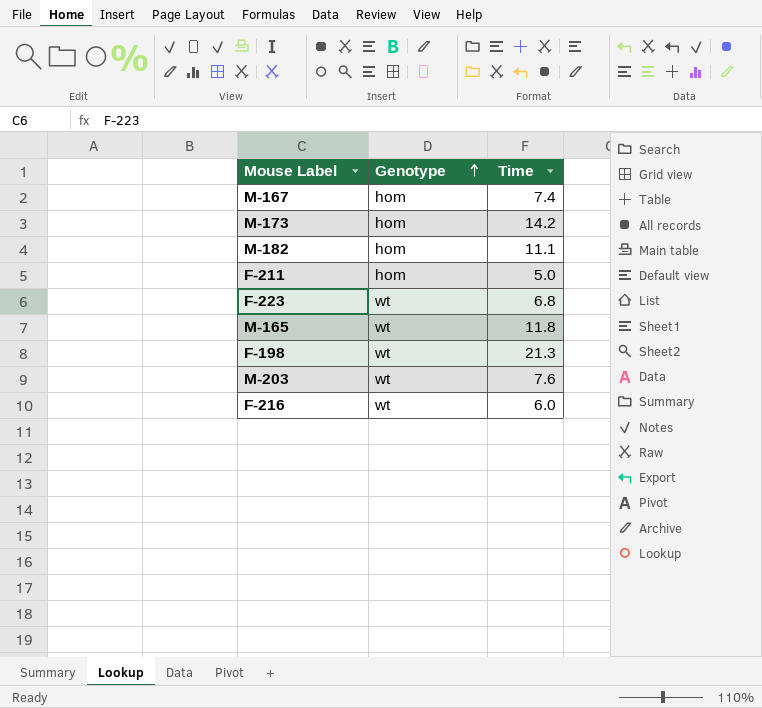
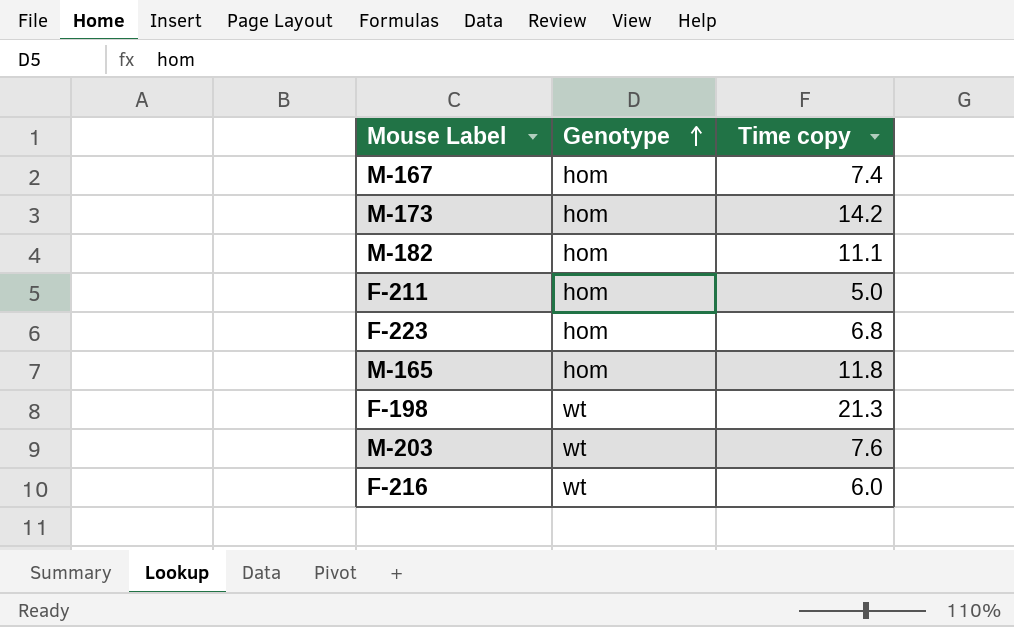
column name: Time -> Time copy
F-223 | Genotype: wt -> hom
M-165 | Genotype: wt -> hom

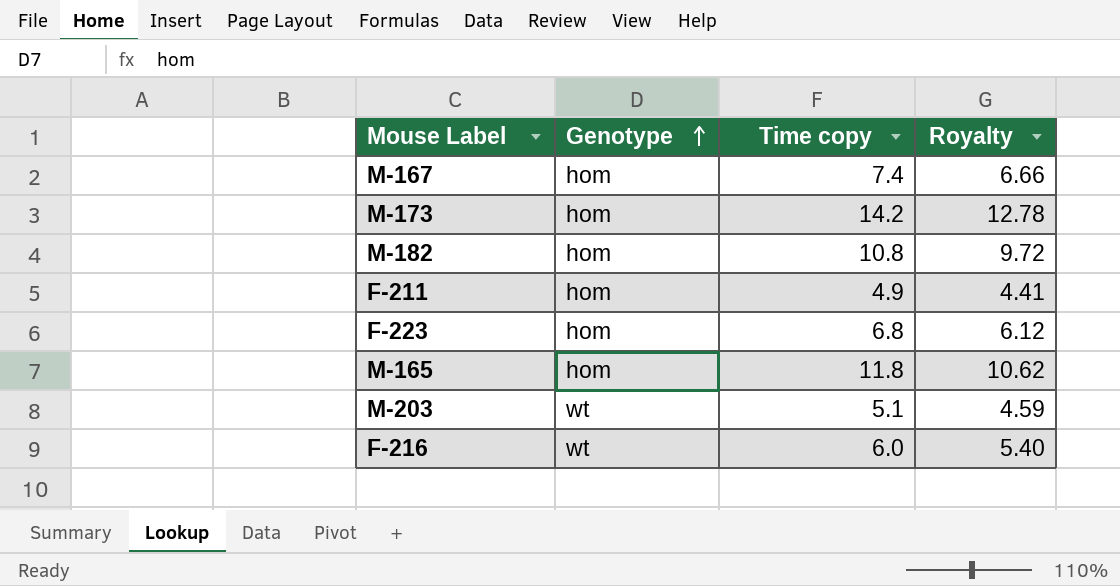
column Royalty | formula: none -> [Time copy] * 0.9
row F-198: wt | 21.3 -> none
M-182 | Time copy: 11.1 -> 10.8
F-211 | Time copy: 5.0 -> 4.9
M-203 | Time copy: 7.6 -> 5.1

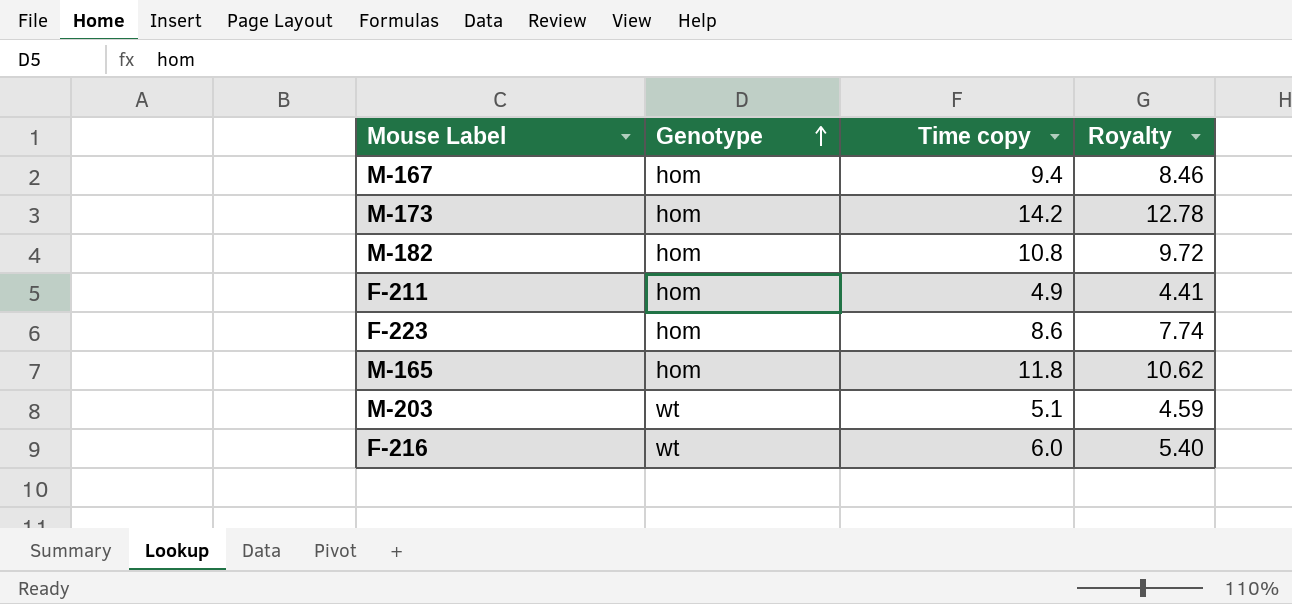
M-167 | Time copy: 7.4 -> 9.4
M-167 | Royalty: 6.66 -> 8.46
F-223 | Time copy: 6.8 -> 8.6
F-223 | Royalty: 6.12 -> 7.74

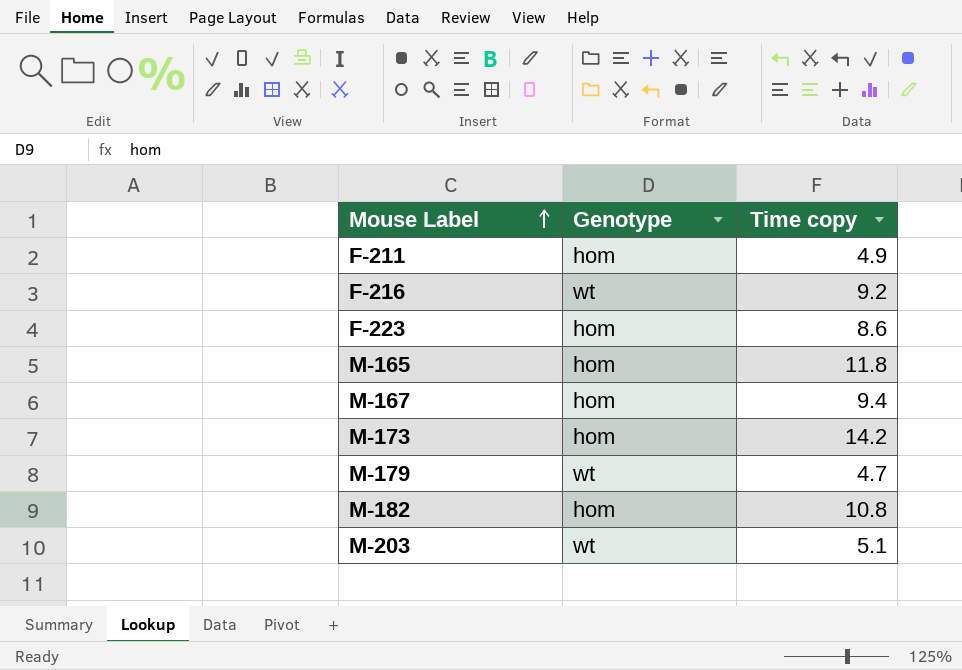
row order: Genotype ascending -> Mouse Label ascending
column Royalty | formula: [Time copy] * 0.9 -> none
F-216 | Time copy: 6.0 -> 9.2
row M-179: none -> wt | 4.7

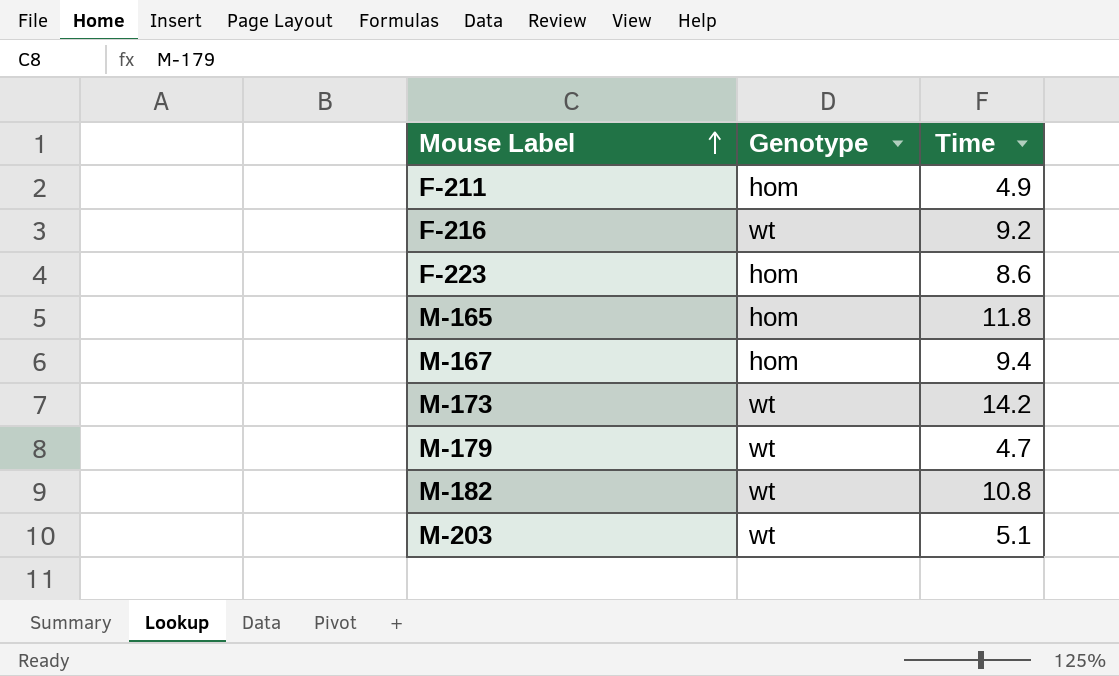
column name: Time copy -> Time
M-173 | Genotype: hom -> wt
M-182 | Genotype: hom -> wt

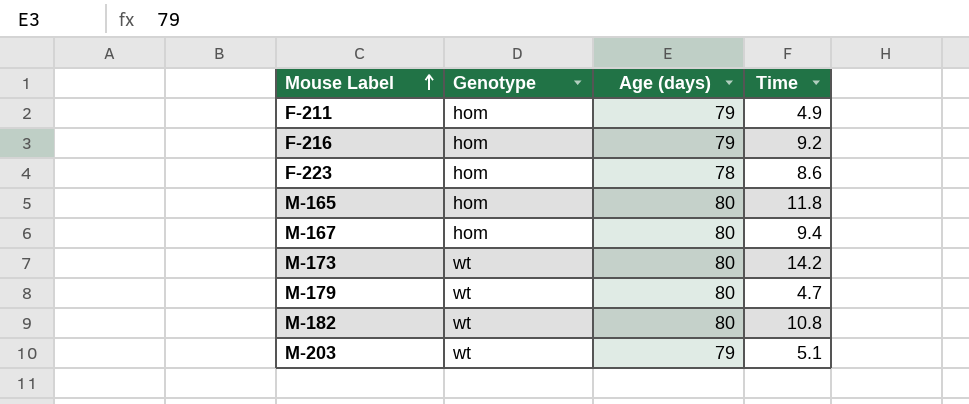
column Age (days) | position: none -> 3
F-216 | Genotype: wt -> hom

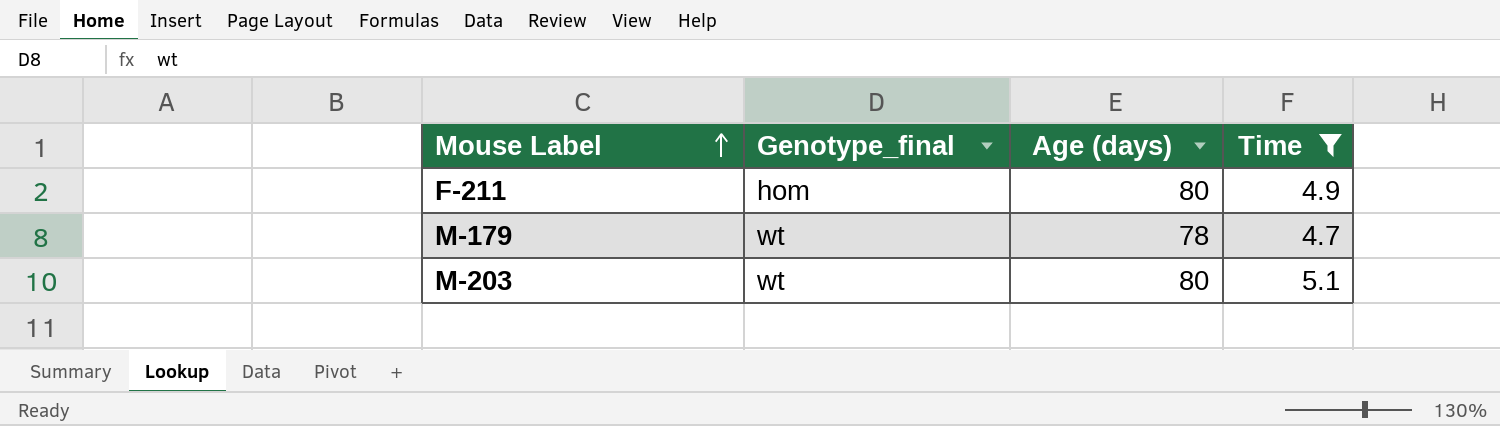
filter: none -> Time <= 5.1
column name: Genotype -> Genotype_final
F-211 | Age (days): 79 -> 80
M-179 | Age (days): 80 -> 78
M-203 | Age (days): 79 -> 80

